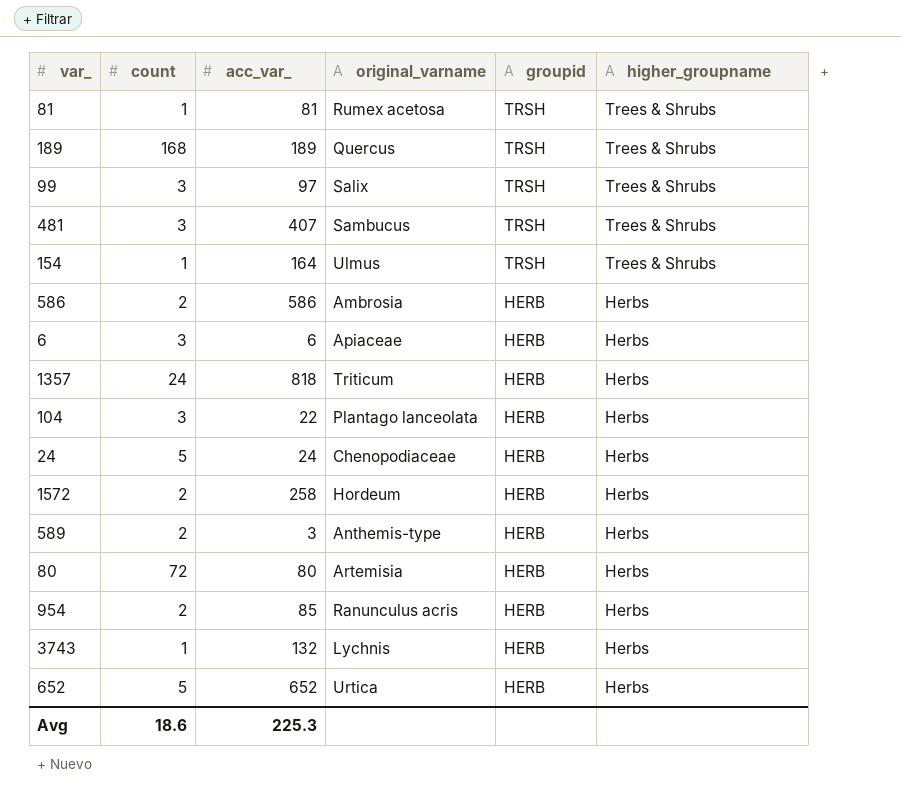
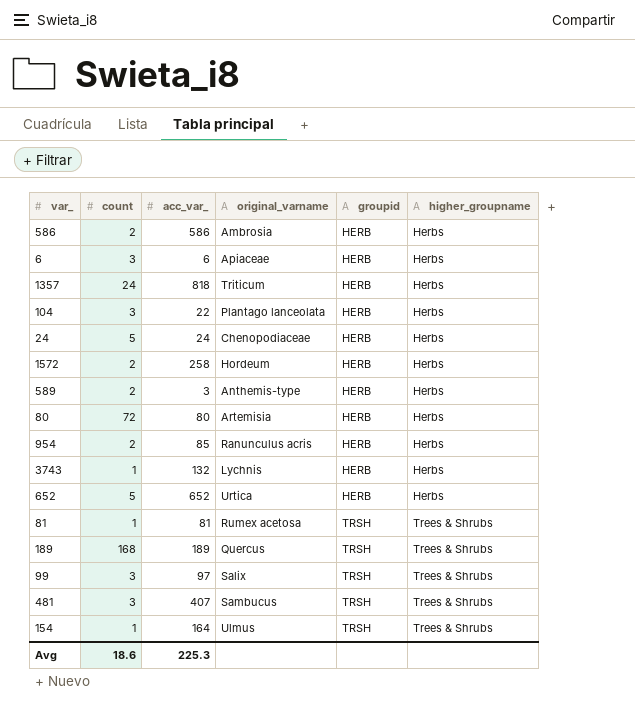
row order: groupid descending -> groupid ascending

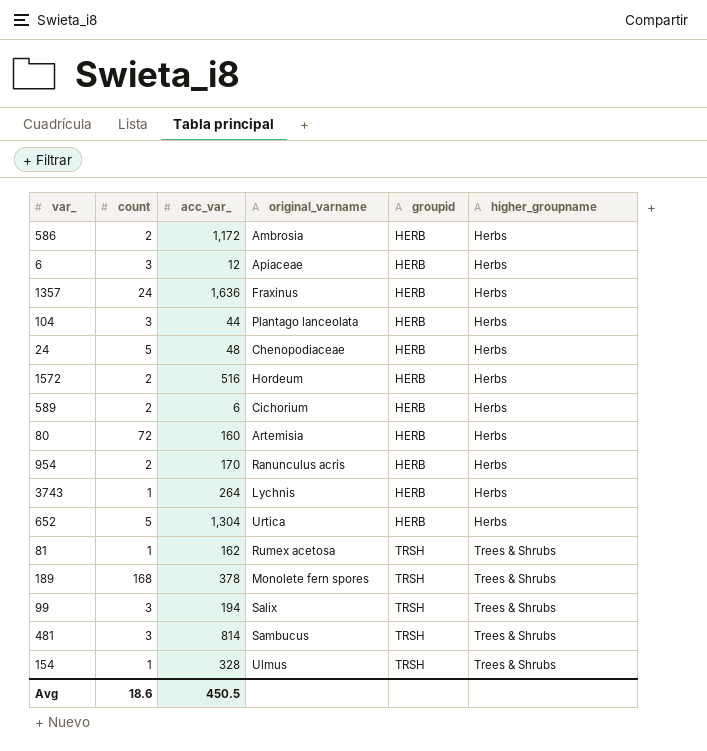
586 | acc_var_: 586 -> 1,172
6 | acc_var_: 6 -> 12
1357 | acc_var_: 818 -> 1,636
1357 | original_varname: Triticum -> Fraxinus
104 | acc_var_: 22 -> 44
24 | acc_var_: 24 -> 48
1572 | acc_var_: 258 -> 516
589 | acc_var_: 3 -> 6
589 | original_varname: Anthemis-type -> Cichorium
80 | acc_var_: 80 -> 160
954 | acc_var_: 85 -> 170
3743 | acc_var_: 132 -> 264
652 | acc_var_: 652 -> 1,304
81 | acc_var_: 81 -> 162
189 | acc_var_: 189 -> 378
189 | original_varname: Quercus -> Monolete fern spores
99 | acc_var_: 97 -> 194
481 | acc_var_: 407 -> 814
154 | acc_var_: 164 -> 328
Avg | acc_var_: 225.3 -> 450.5

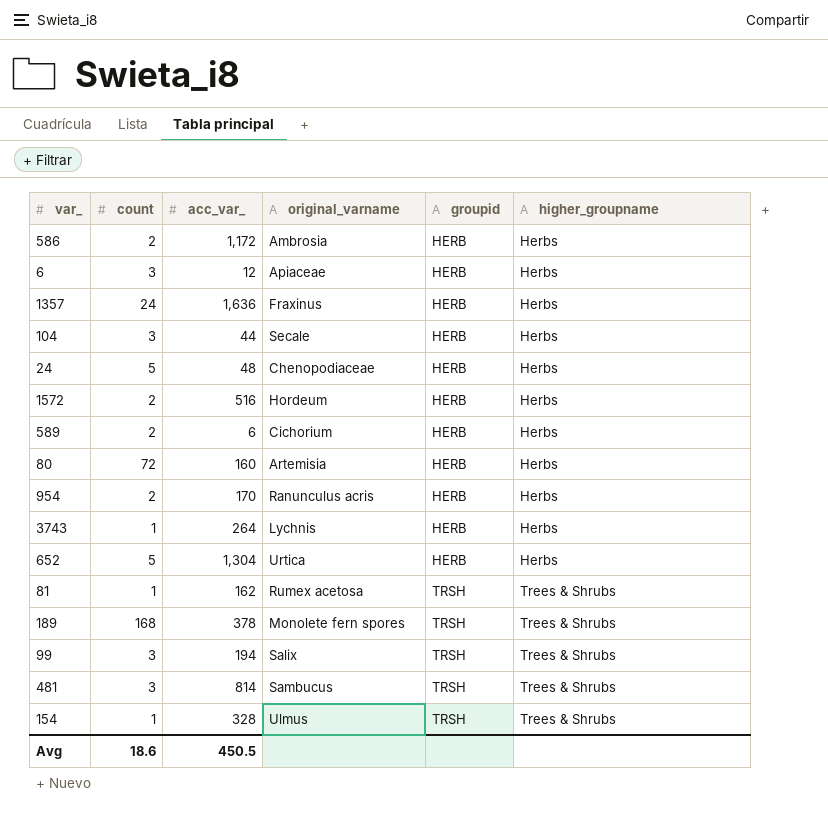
104 | original_varname: Plantago lanceolata -> Secale

